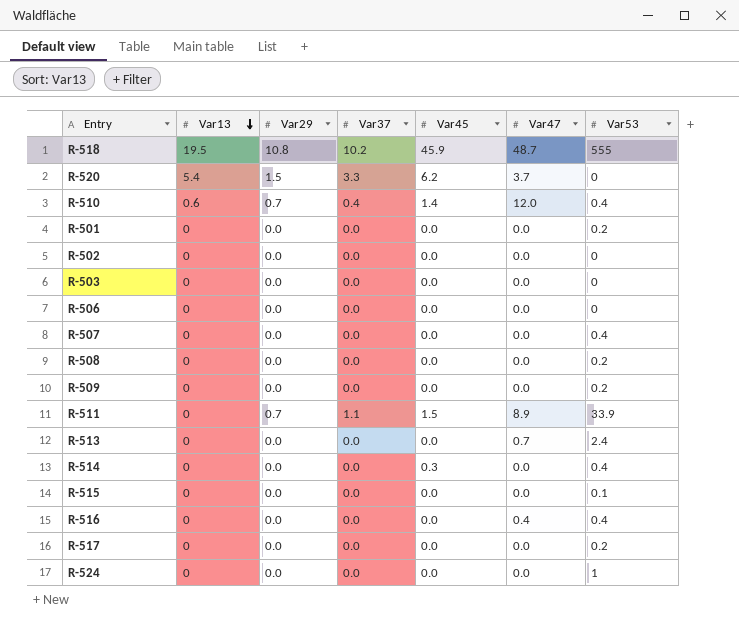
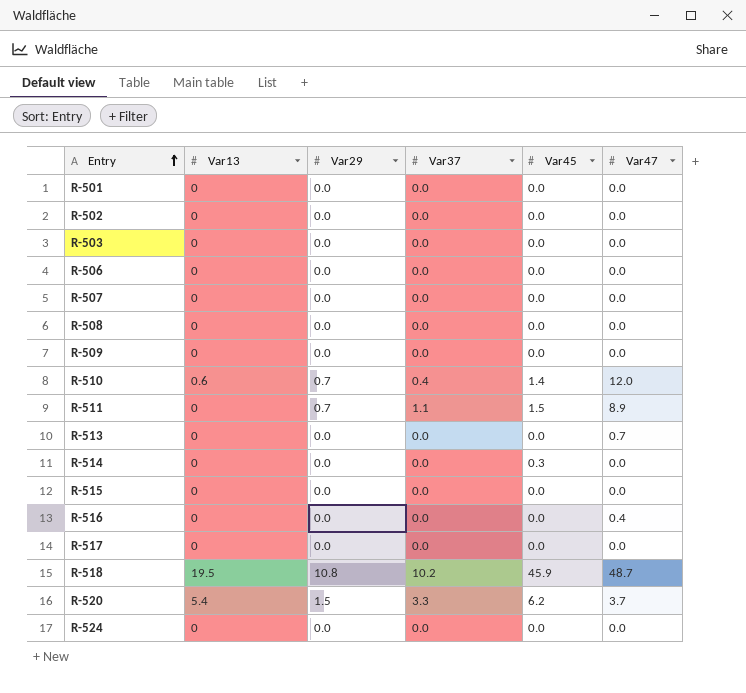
row order: Var13 descending -> Entry ascending
column Var53 | position: 7 -> none

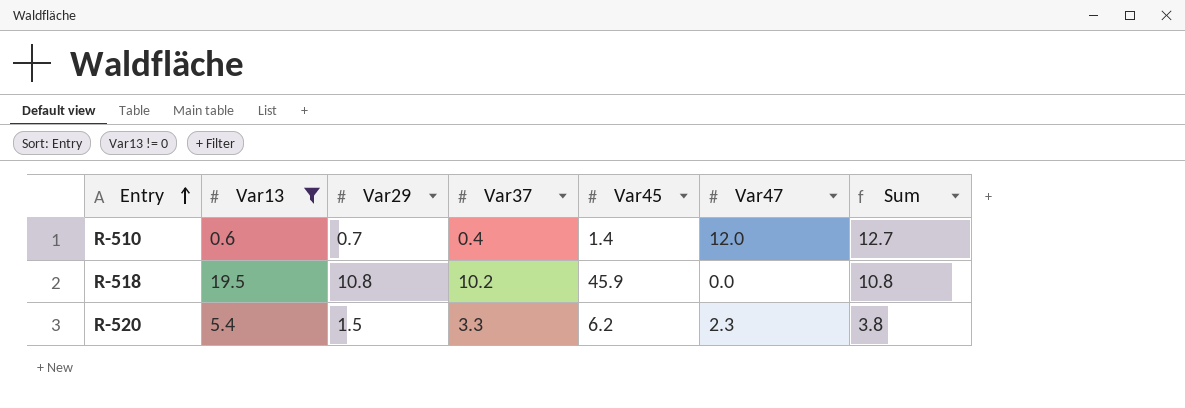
filter: none -> Var13 != 0
column Sum | formula: none -> [Var29] + [Var47]
R-518 | Var47: 48.7 -> 0.0
R-520 | Var47: 3.7 -> 2.3

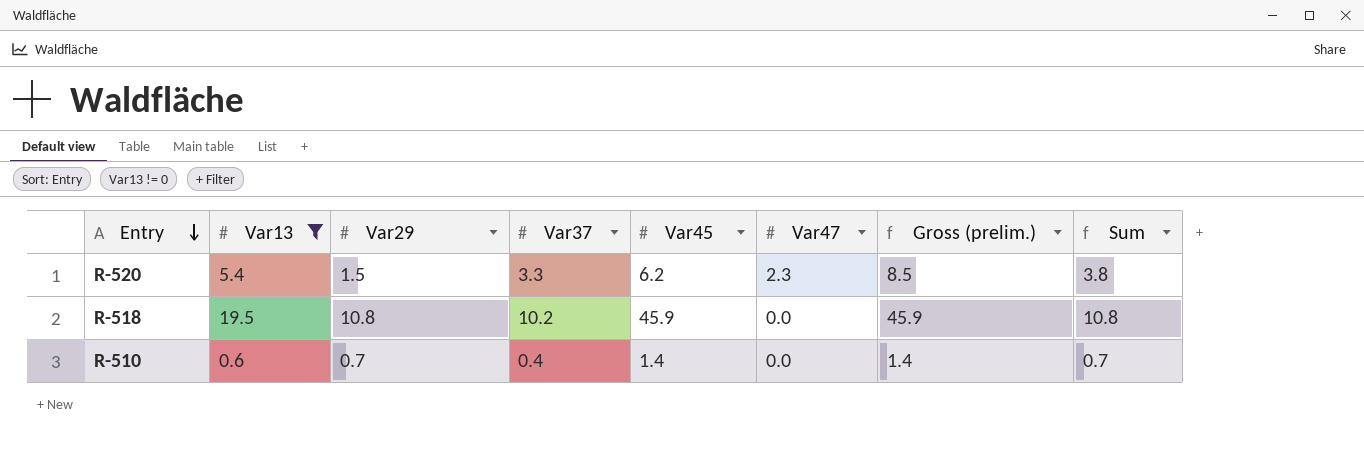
row order: Entry ascending -> Entry descending
column Gross (prelim.) | formula: none -> [Var45] + [Var47]
R-510 | Var47: 12.0 -> 0.0
R-510 | Sum: 12.7 -> 0.7

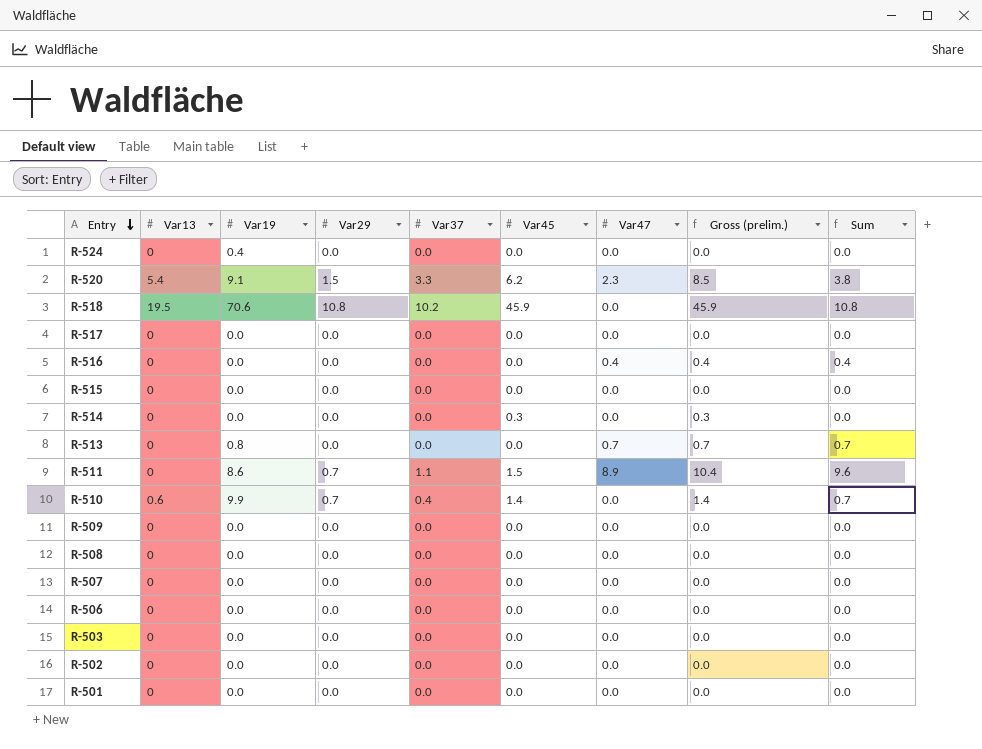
filter: Var13 != 0 -> none
column Var19 | position: none -> 3

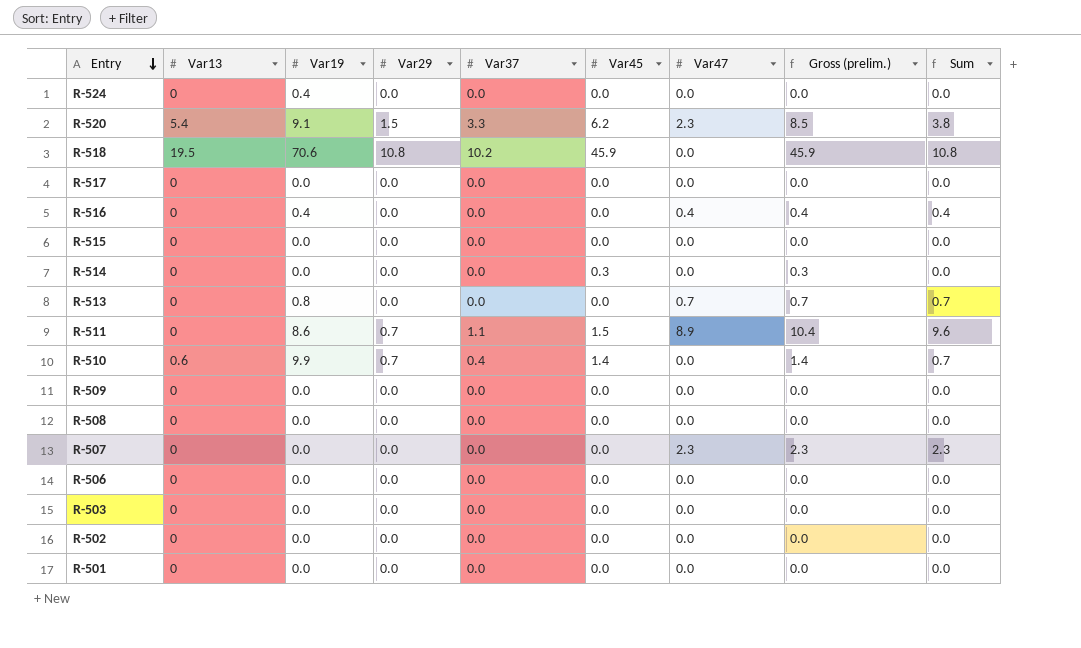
R-516 | Var19: 0.0 -> 0.4
R-507 | Var47: 0.0 -> 2.3
R-507 | Gross (prelim.): 0.0 -> 2.3
R-507 | Sum: 0.0 -> 2.3

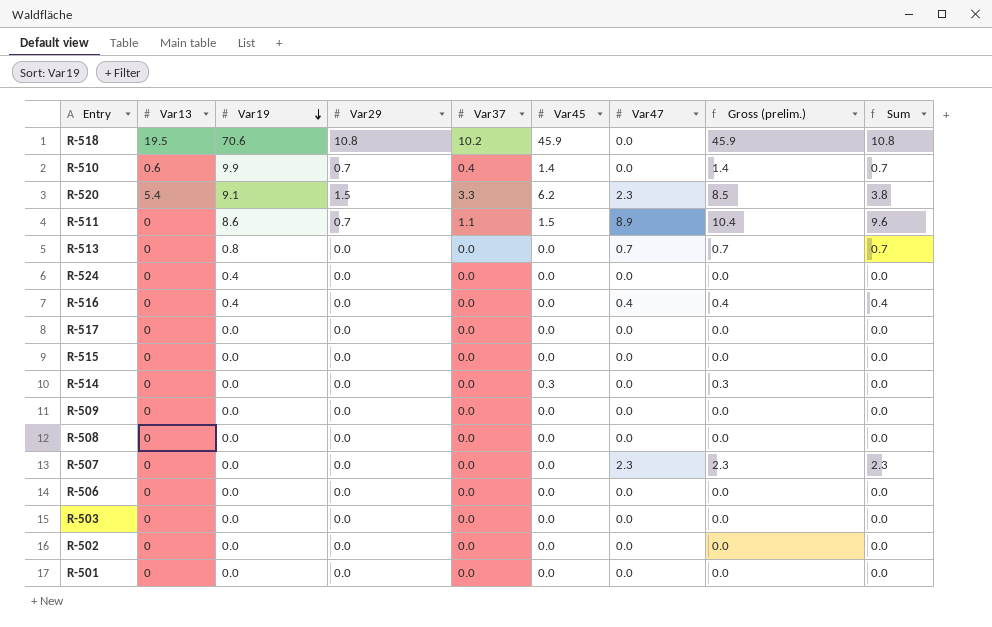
row order: Entry descending -> Var19 descending

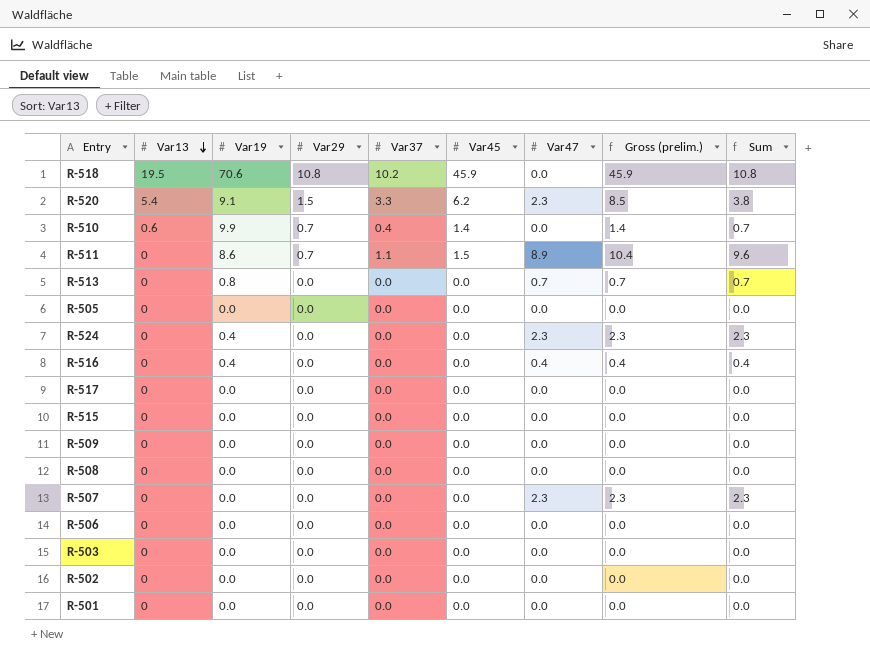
row order: Var19 descending -> Var13 descending
row R-514: 0 | 0.0 | 0.0 | 0.0 | 0.3 | 0.0 | 0.3 | 0.0 -> none
row R-505: none -> 0 | 0.0 | 0.0 | 0.0 | 0.0 | 0.0 | 0.0 | 0.0
R-524 | Var47: 0.0 -> 2.3
R-524 | Gross (prelim.): 0.0 -> 2.3
R-524 | Sum: 0.0 -> 2.3

